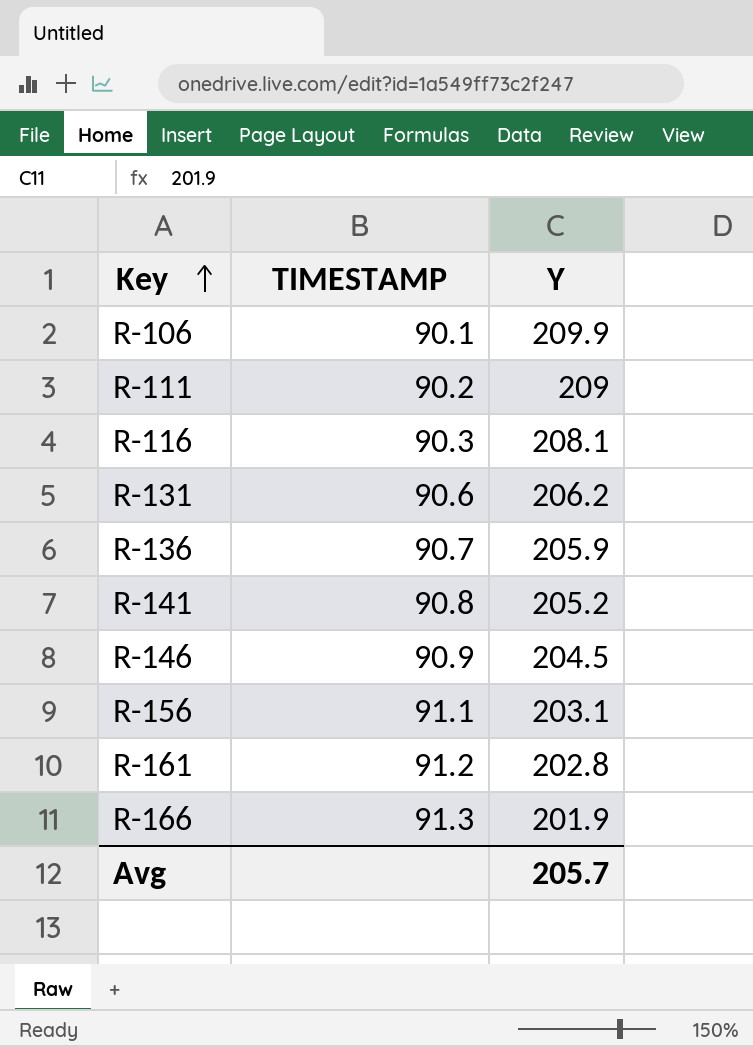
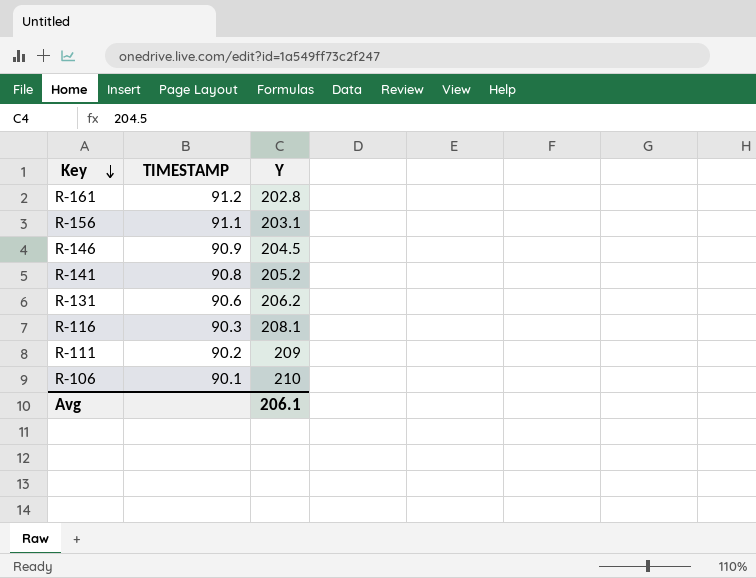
row order: Key ascending -> Key descending
row R-136: 90.7 | 205.9 -> none
row R-166: 91.3 | 201.9 -> none
R-106 | Y: 209.9 -> 210
Avg | Y: 205.7 -> 206.1

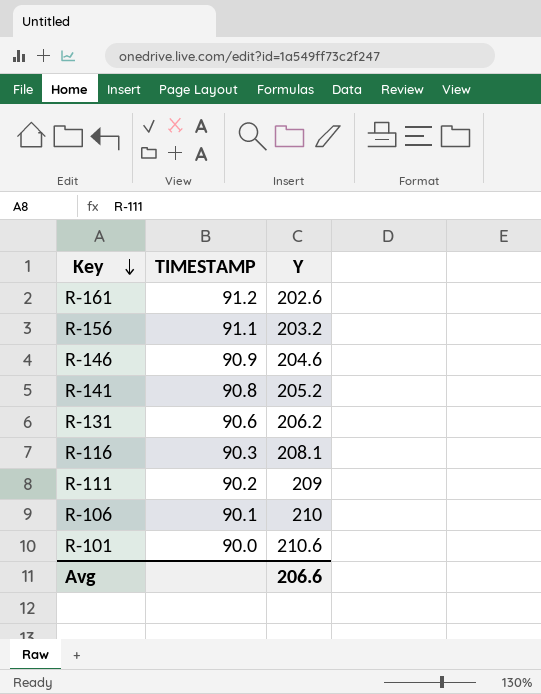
R-161 | Y: 202.8 -> 202.6
R-156 | Y: 203.1 -> 203.2
R-146 | Y: 204.5 -> 204.6
row R-101: none -> 90.0 | 210.6
Avg | Y: 206.1 -> 206.6

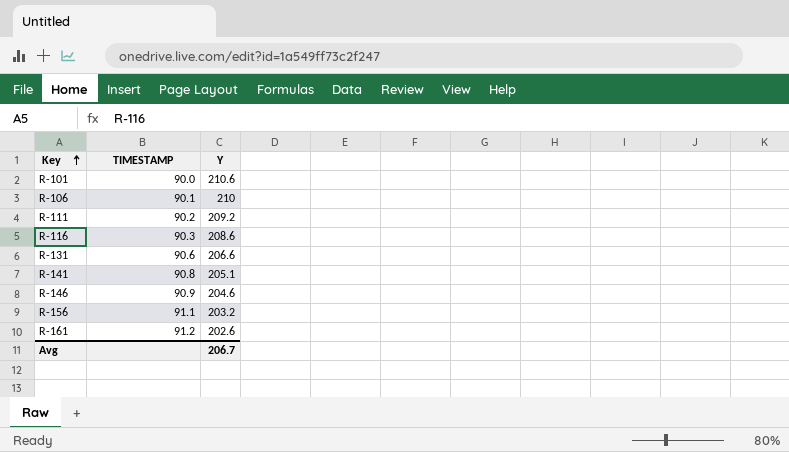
row order: Key descending -> Key ascending
R-111 | Y: 209 -> 209.2
R-116 | Y: 208.1 -> 208.6
R-131 | Y: 206.2 -> 206.6
R-141 | Y: 205.2 -> 205.1
Avg | Y: 206.6 -> 206.7

